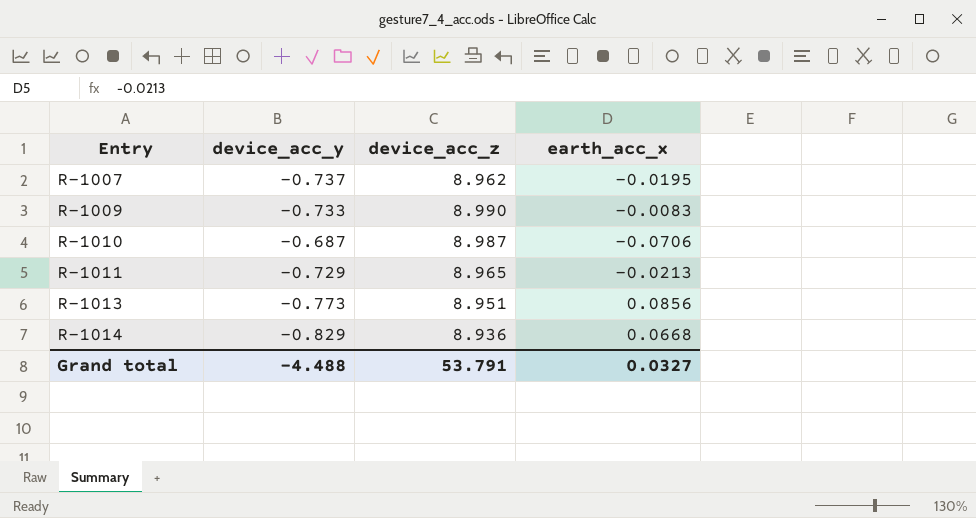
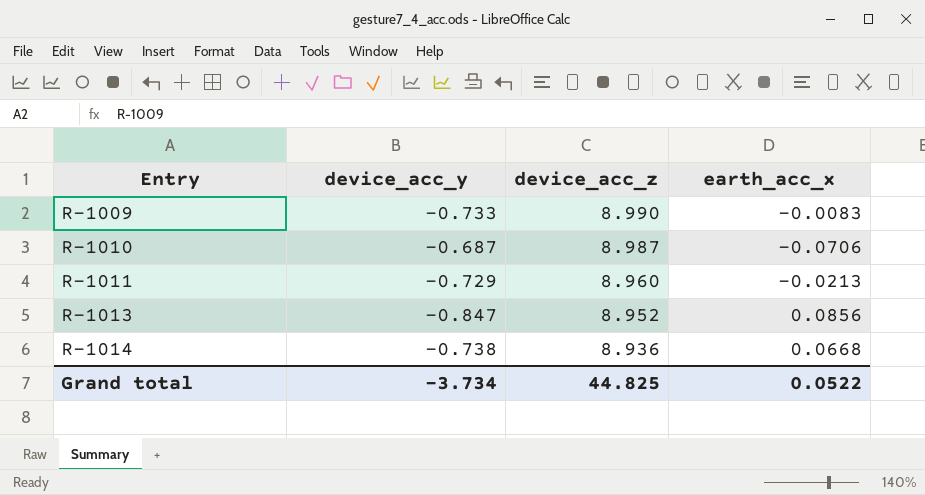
row R-1007: -0.737 | 8.962 | -0.0195 -> none
R-1011 | device_acc_z: 8.965 -> 8.960
R-1013 | device_acc_y: -0.773 -> -0.847
R-1013 | device_acc_z: 8.951 -> 8.952
R-1014 | device_acc_y: -0.829 -> -0.738
Grand total | device_acc_y: -4.488 -> -3.734
Grand total | device_acc_z: 53.791 -> 44.825
Grand total | earth_acc_x: 0.0327 -> 0.0522

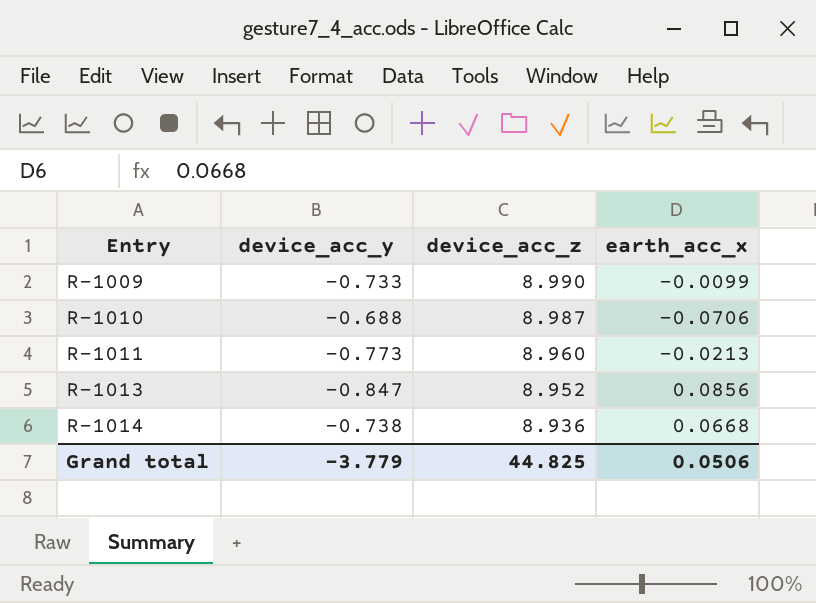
R-1009 | earth_acc_x: -0.0083 -> -0.0099
R-1010 | device_acc_y: -0.687 -> -0.688
R-1011 | device_acc_y: -0.729 -> -0.773
Grand total | device_acc_y: -3.734 -> -3.779
Grand total | earth_acc_x: 0.0522 -> 0.0506

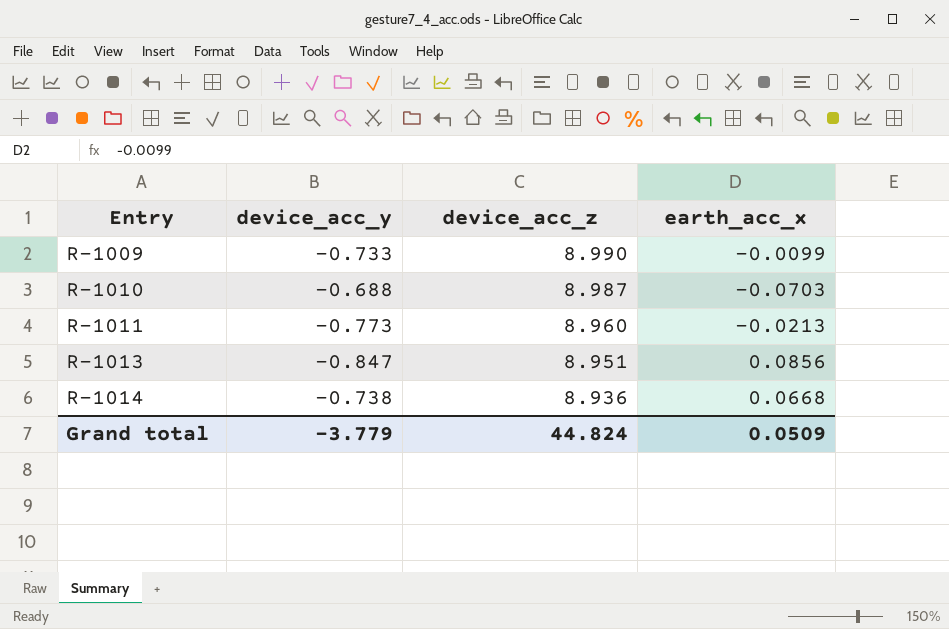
R-1010 | earth_acc_x: -0.0706 -> -0.0703
R-1013 | device_acc_z: 8.952 -> 8.951
Grand total | device_acc_z: 44.825 -> 44.824
Grand total | earth_acc_x: 0.0506 -> 0.0509

